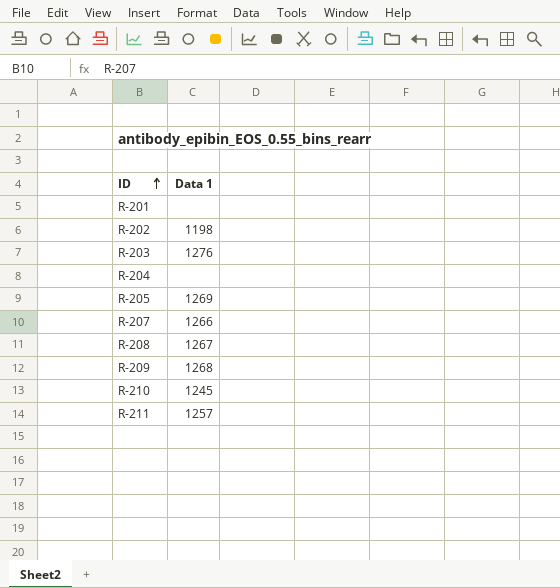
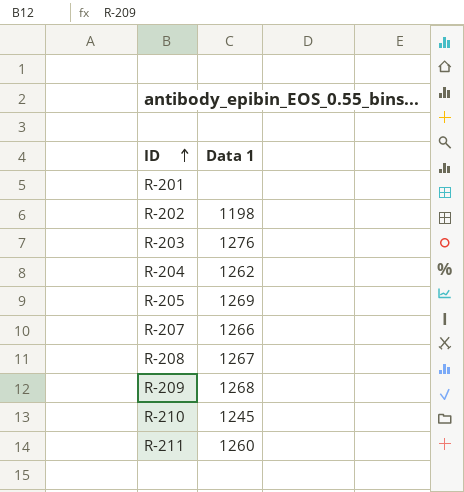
R-204 | Data 1: none -> 1262
R-211 | Data 1: 1257 -> 1260

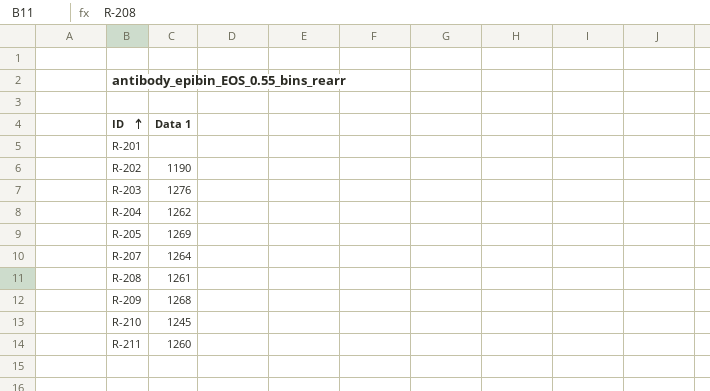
R-202 | Data 1: 1198 -> 1190
R-207 | Data 1: 1266 -> 1264
R-208 | Data 1: 1267 -> 1261

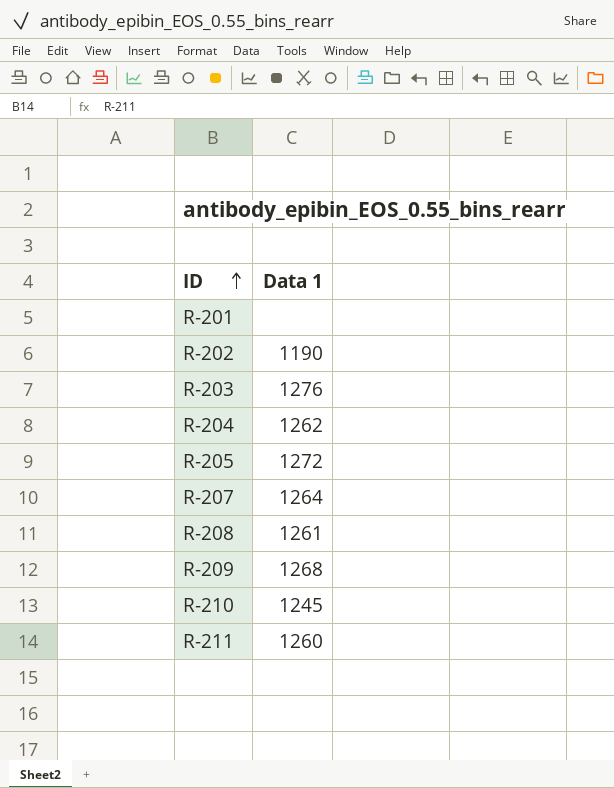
R-205 | Data 1: 1269 -> 1272

